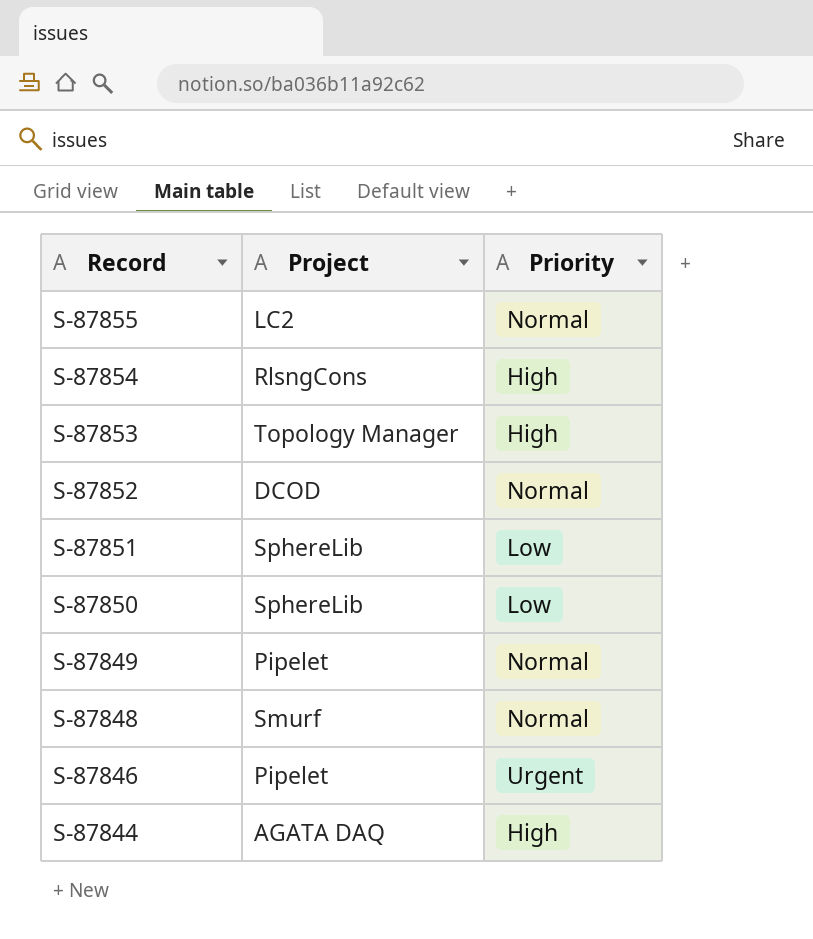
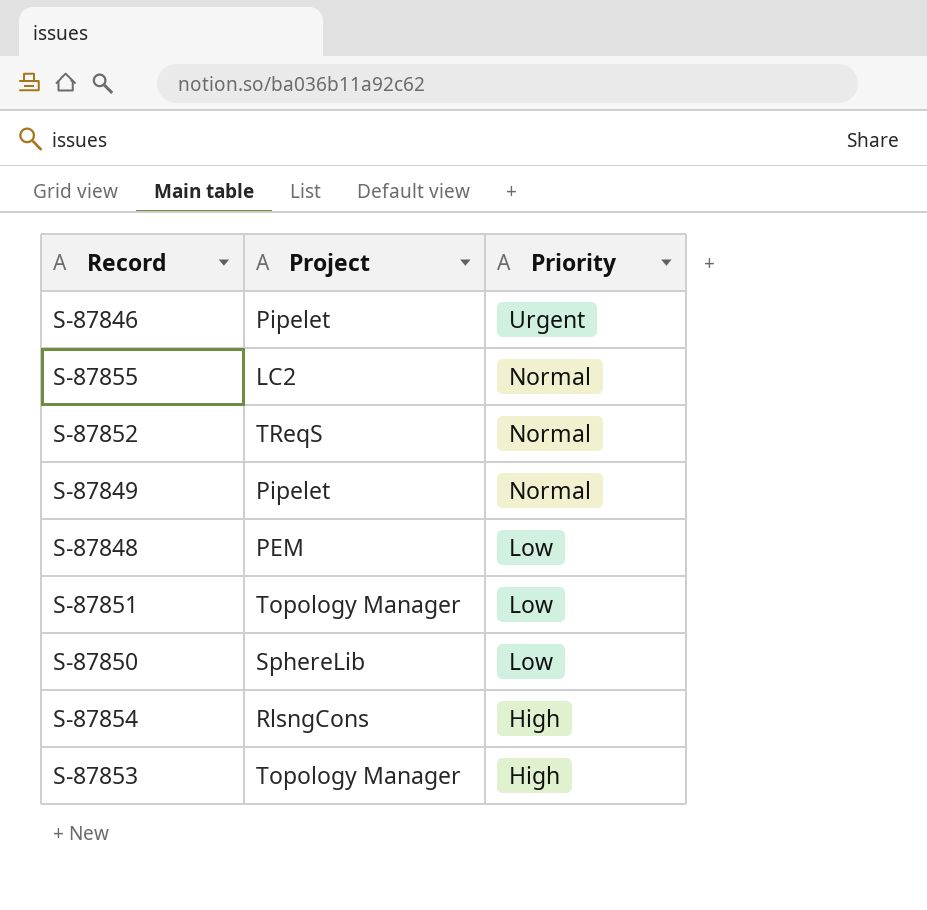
row order: Record descending -> Priority descending
row S-87844: AGATA DAQ | High -> none
S-87852 | Project: DCOD -> TReqS
S-87848 | Project: Smurf -> PEM
S-87848 | Priority: Normal -> Low
S-87851 | Project: SphereLib -> Topology Manager

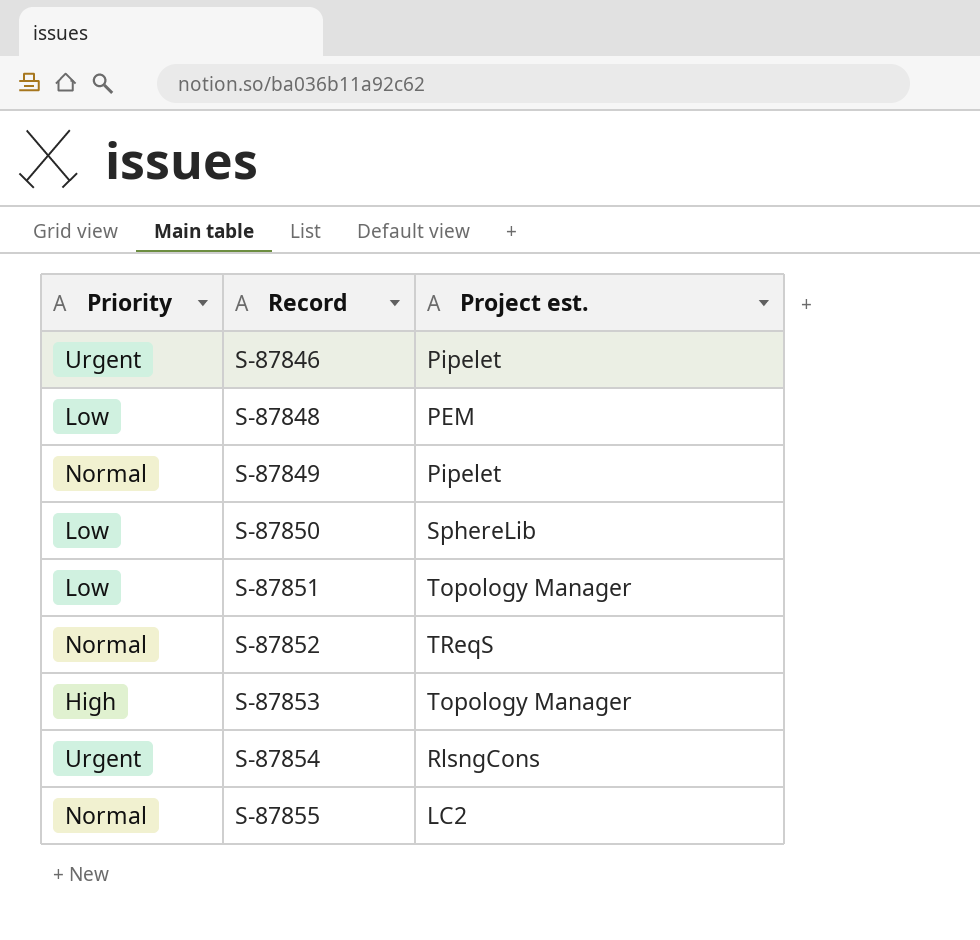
row order: Priority descending -> Record ascending
column Priority | position: 3 -> 1
column name: Project -> Project est.
S-87854 | Priority: High -> Urgent

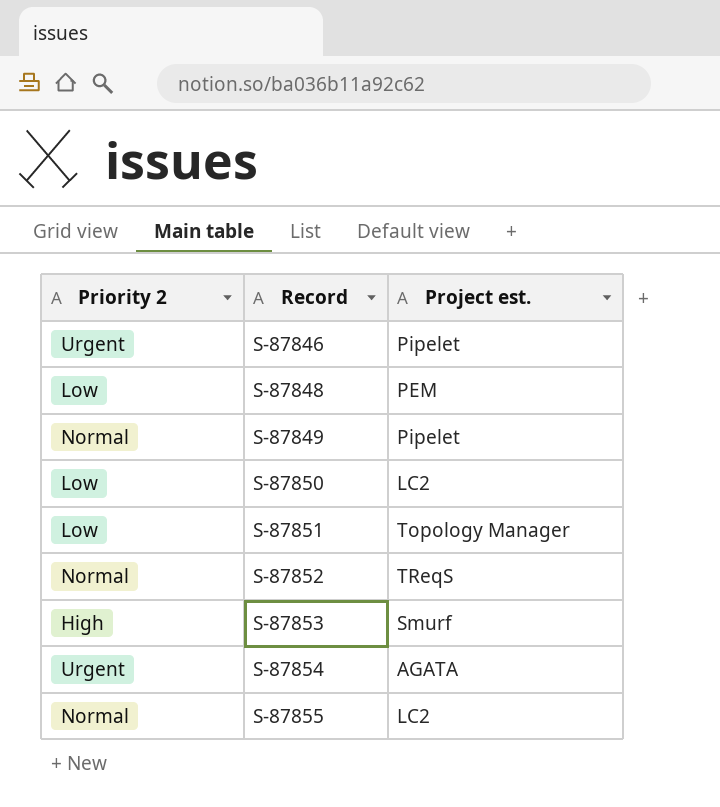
column name: Priority -> Priority 2
S-87850 | Project est.: SphereLib -> LC2
S-87853 | Project est.: Topology Manager -> Smurf
S-87854 | Project est.: RlsngCons -> AGATA

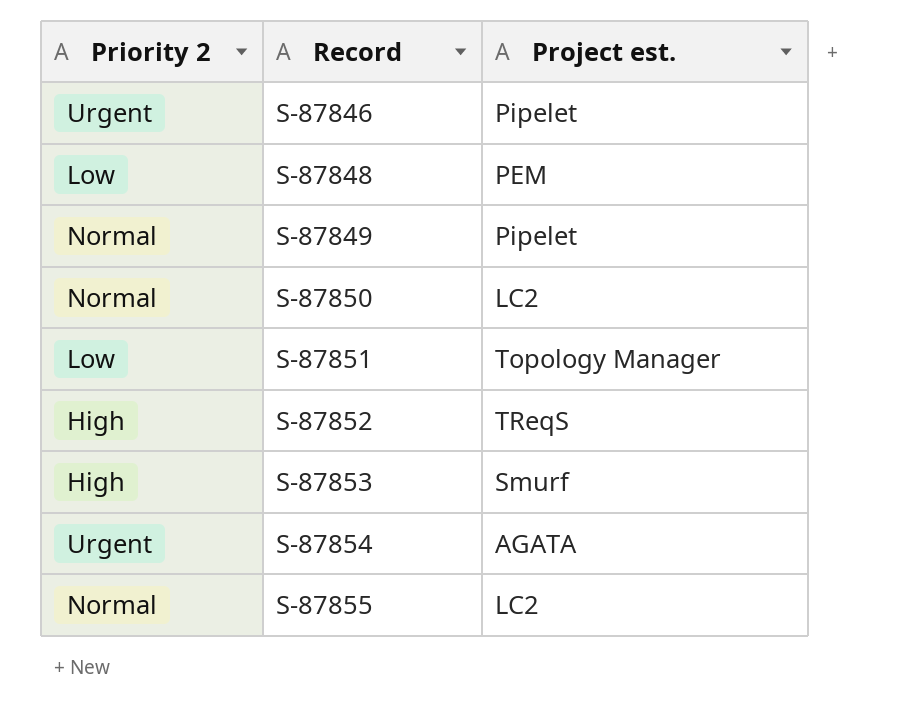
S-87850 | Priority 2: Low -> Normal
S-87852 | Priority 2: Normal -> High

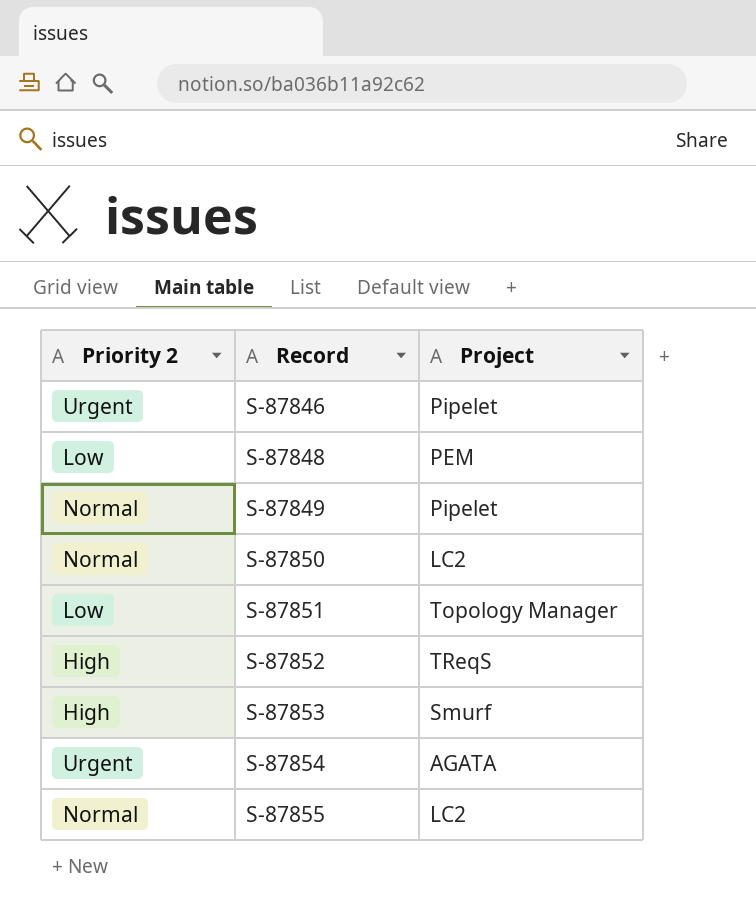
column name: Project est. -> Project

